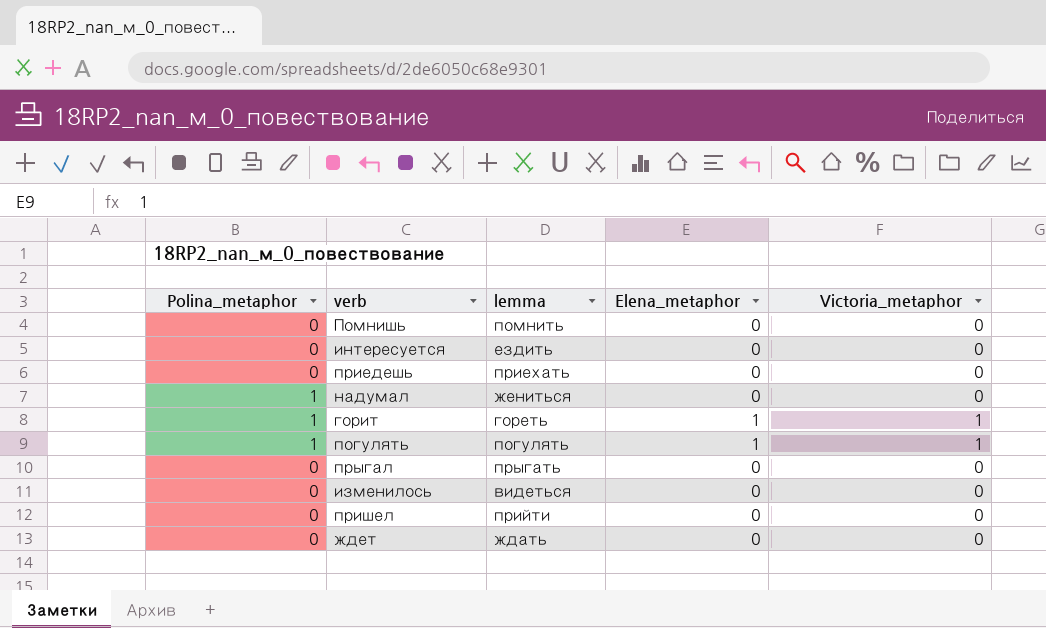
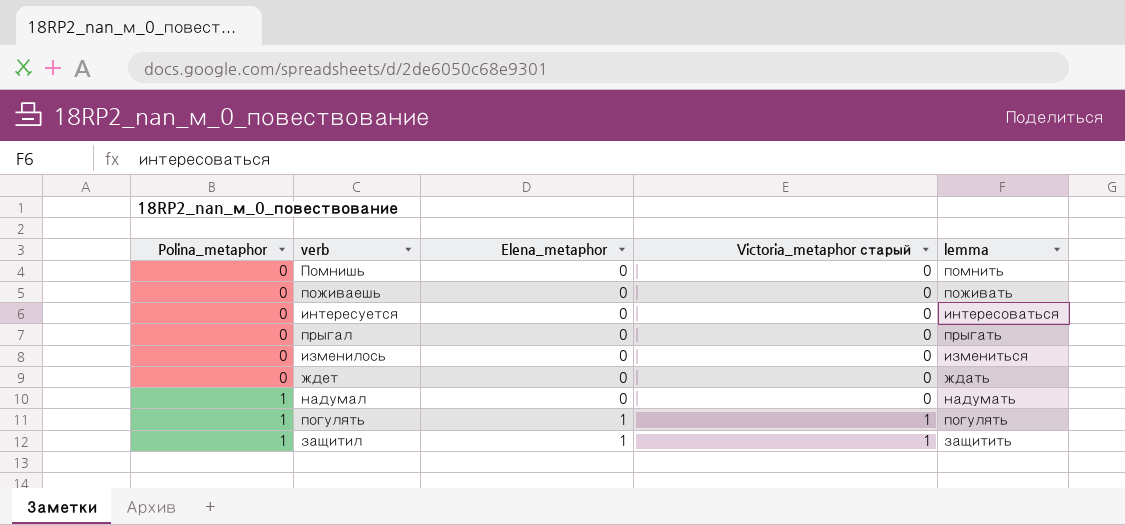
row order: none -> Polina_metaphor ascending
column name: Victoria_metaphor -> Victoria_metaphor старый
column lemma | position: 3 -> 5
row приедешь: 0 | приехать | 0 | 0 -> none
row горит: 1 | гореть | 1 | 1 -> none
row пришел: 0 | прийти | 0 | 0 -> none
row поживаешь: none -> 0 | 0 | 0 | поживать
интересуется | lemma: ездить -> интересоваться
изменилось | lemma: видеться -> измениться
надумал | lemma: жениться -> надумать
row защитил: none -> 1 | 1 | 1 | защитить

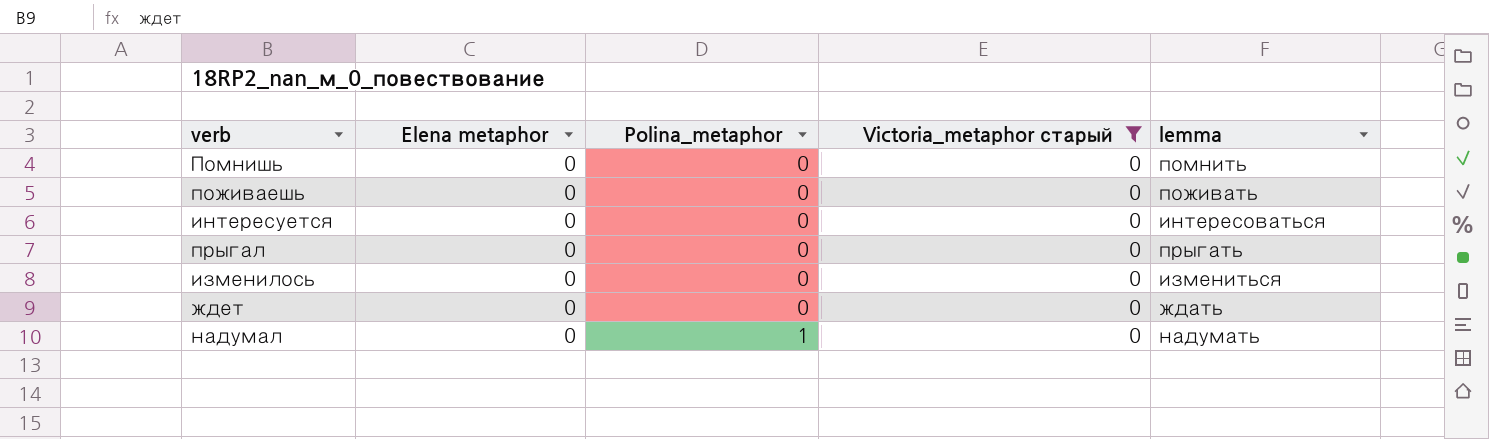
filter: none -> Victoria_metaphor старый = 0
column name: Elena_metaphor -> Elena metaphor
column Polina_metaphor | position: 1 -> 3

